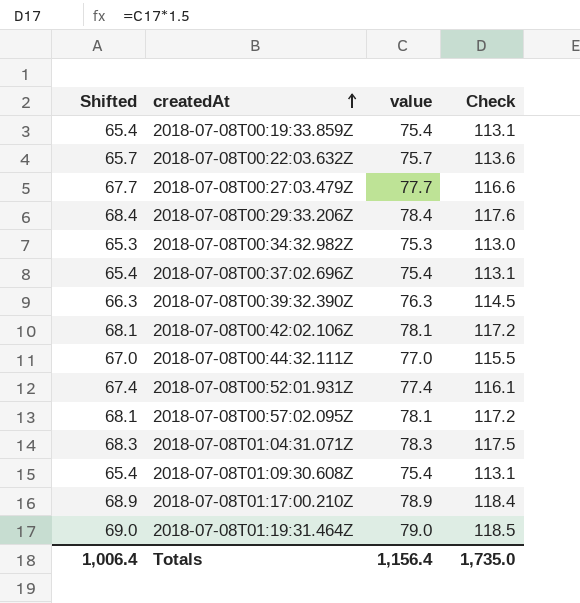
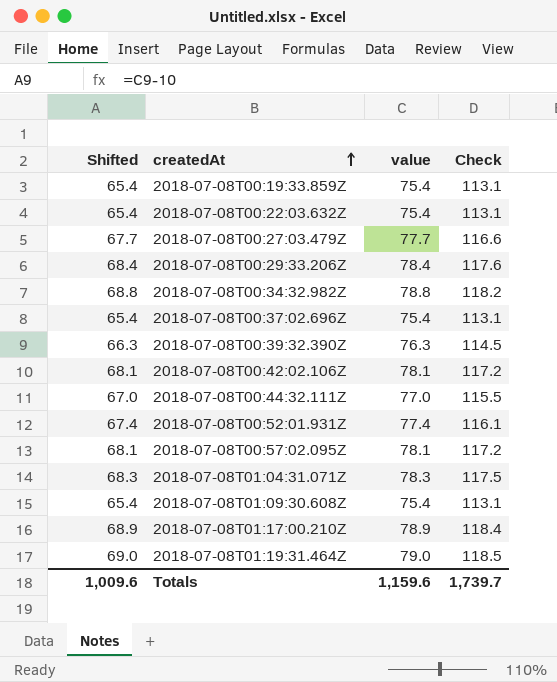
2018-07-08T00:22:03.632Z | Shifted: 65.7 -> 65.4
2018-07-08T00:22:03.632Z | value: 75.7 -> 75.4
2018-07-08T00:22:03.632Z | Check: 113.6 -> 113.1
2018-07-08T00:34:32.982Z | Shifted: 65.3 -> 68.8
2018-07-08T00:34:32.982Z | value: 75.3 -> 78.8
2018-07-08T00:34:32.982Z | Check: 113.0 -> 118.2
Totals | Shifted: 1,006.4 -> 1,009.6
Totals | value: 1,156.4 -> 1,159.6
Totals | Check: 1,735.0 -> 1,739.7

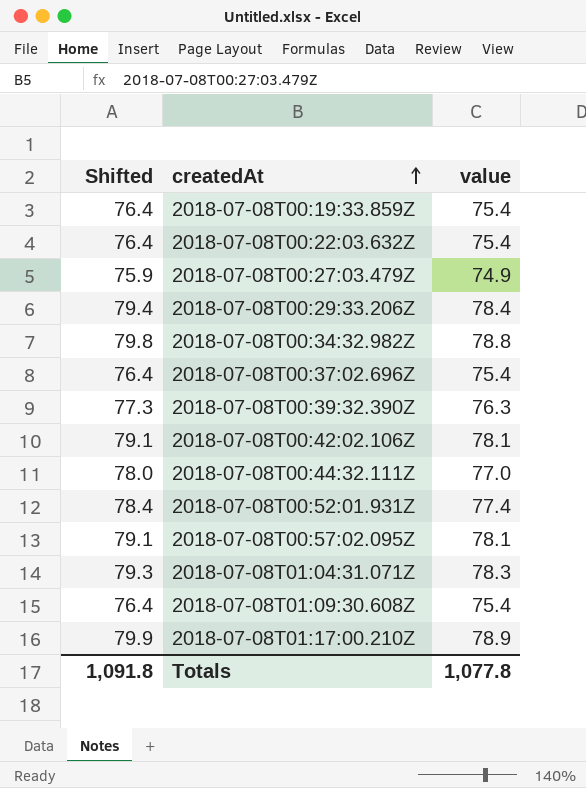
column Check | formula: [value] * 1.5 -> none
column Shifted | formula: [value] - 10 -> [value] + 1
row 2018-07-08T01:19:31.464Z: 69.0 | 79.0 | 118.5 -> none
2018-07-08T00:27:03.479Z | value: 77.7 -> 74.9
Totals | Shifted: 1,009.6 -> 1,091.8
Totals | value: 1,159.6 -> 1,077.8

